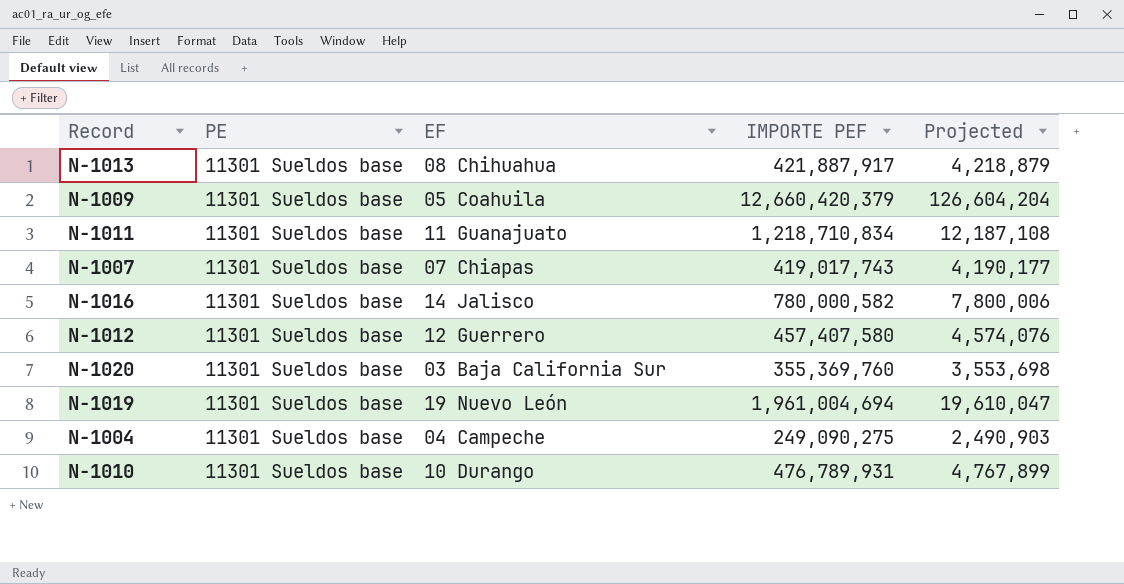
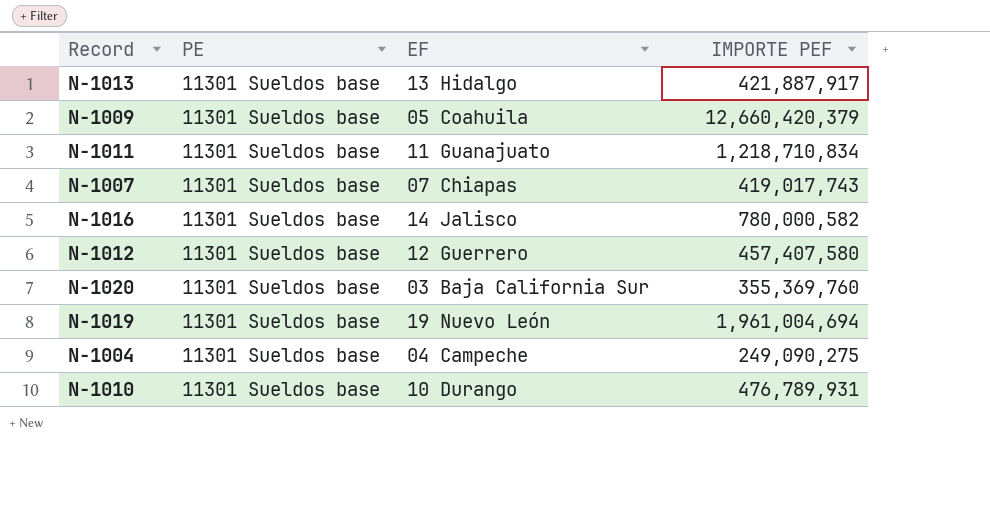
column Projected | formula: [IMPORTE PEF] * 0.01 -> none
N-1013 | EF: 08 Chihuahua -> 13 Hidalgo

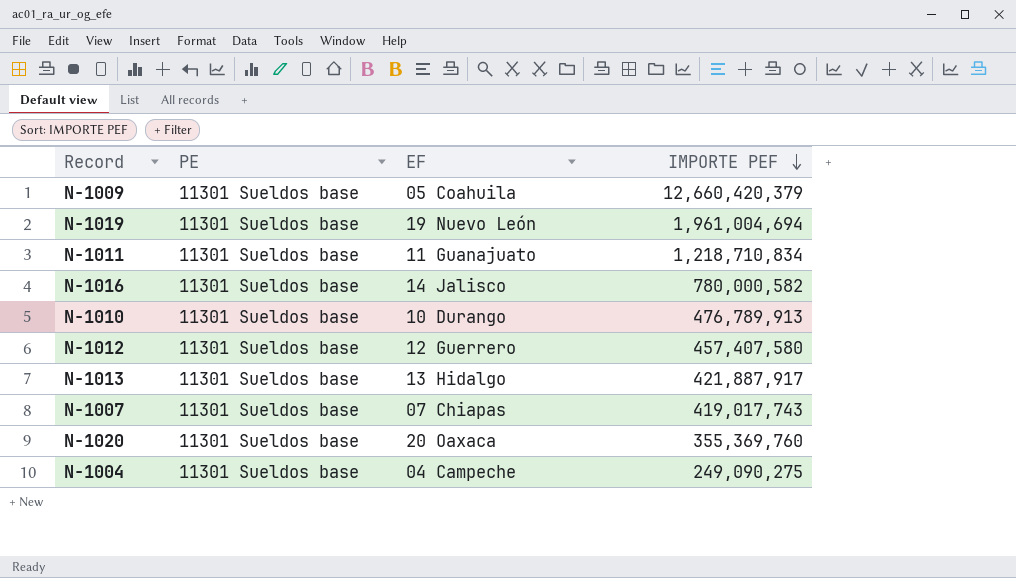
row order: none -> IMPORTE PEF descending
N-1010 | IMPORTE PEF: 476,789,931 -> 476,789,913
N-1020 | EF: 03 Baja California Sur -> 20 Oaxaca

